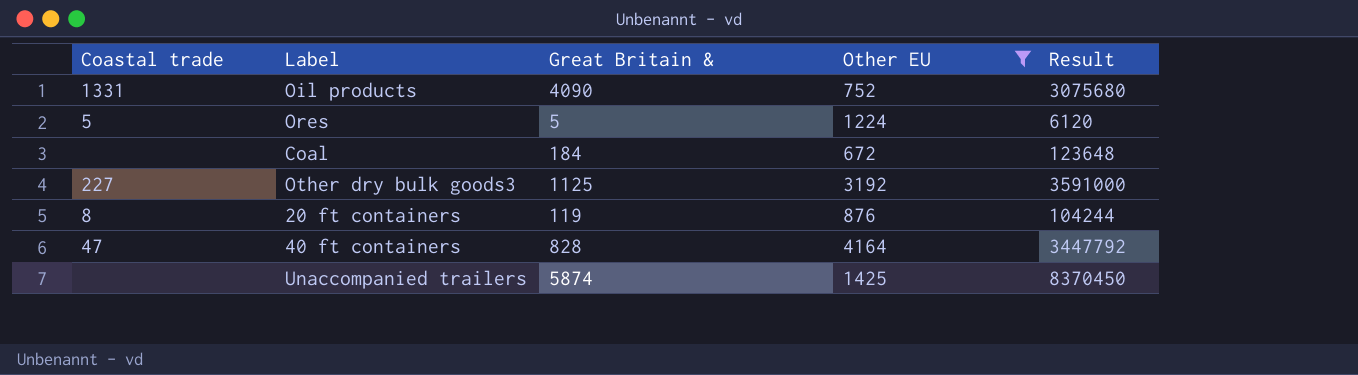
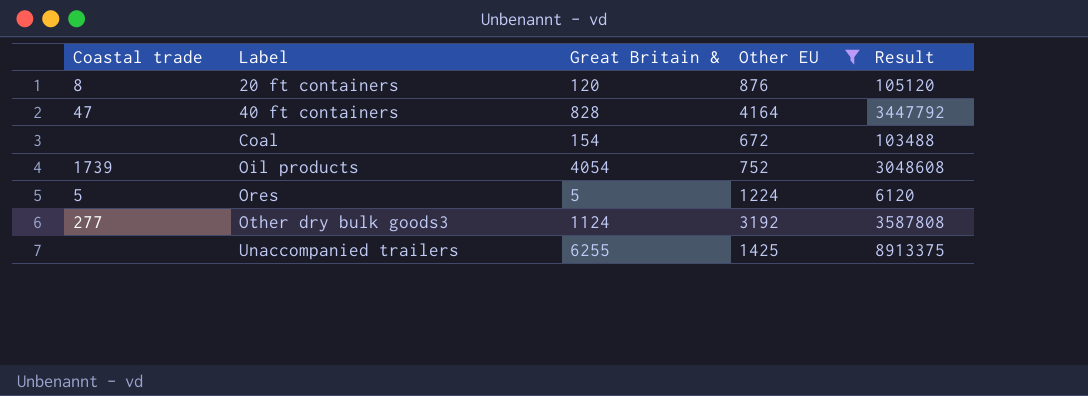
row order: none -> Label ascending
20 ft containers | Great Britain &: 119 -> 120
20 ft containers | Result: 104244 -> 105120
Coal | Great Britain &: 184 -> 154
Coal | Result: 123648 -> 103488
Oil products | Coastal trade: 1331 -> 1739
Oil products | Great Britain &: 4090 -> 4054
Oil products | Result: 3075680 -> 3048608
Other dry bulk goods3 | Coastal trade: 227 -> 277
Other dry bulk goods3 | Great Britain &: 1125 -> 1124
Other dry bulk goods3 | Result: 3591000 -> 3587808
Unaccompanied trailers | Great Britain &: 5874 -> 6255
Unaccompanied trailers | Result: 8370450 -> 8913375

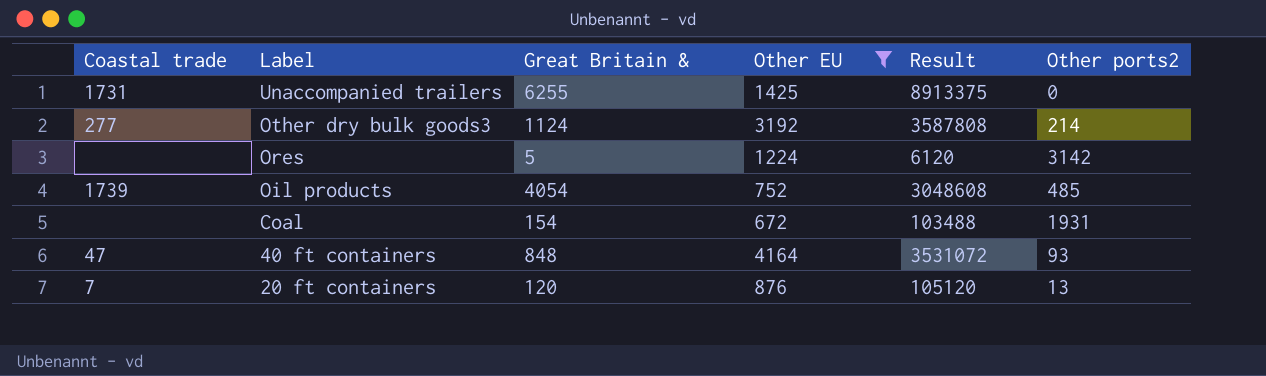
row order: Label ascending -> Label descending
column Other ports2 | position: none -> 6
Unaccompanied trailers | Coastal trade: none -> 1731
Ores | Coastal trade: 5 -> none
40 ft containers | Great Britain &: 828 -> 848
40 ft containers | Result: 3447792 -> 3531072
20 ft containers | Coastal trade: 8 -> 7

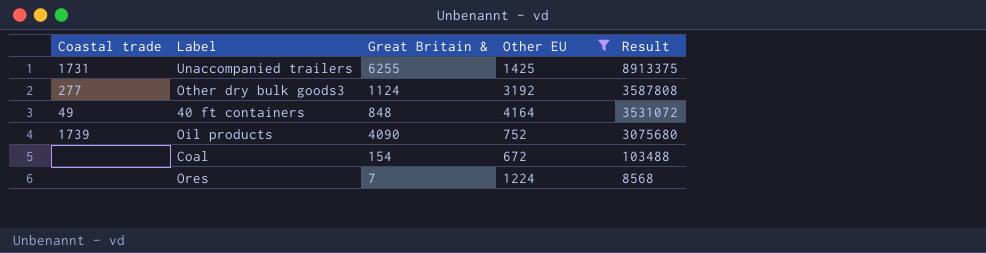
row order: Label descending -> Result descending
column Other ports2 | position: 6 -> none
row 20 ft containers: 7 | 120 | 876 | 105120 | 13 -> none
40 ft containers | Coastal trade: 47 -> 49
Oil products | Great Britain &: 4054 -> 4090
Oil products | Result: 3048608 -> 3075680
Ores | Great Britain &: 5 -> 7
Ores | Result: 6120 -> 8568

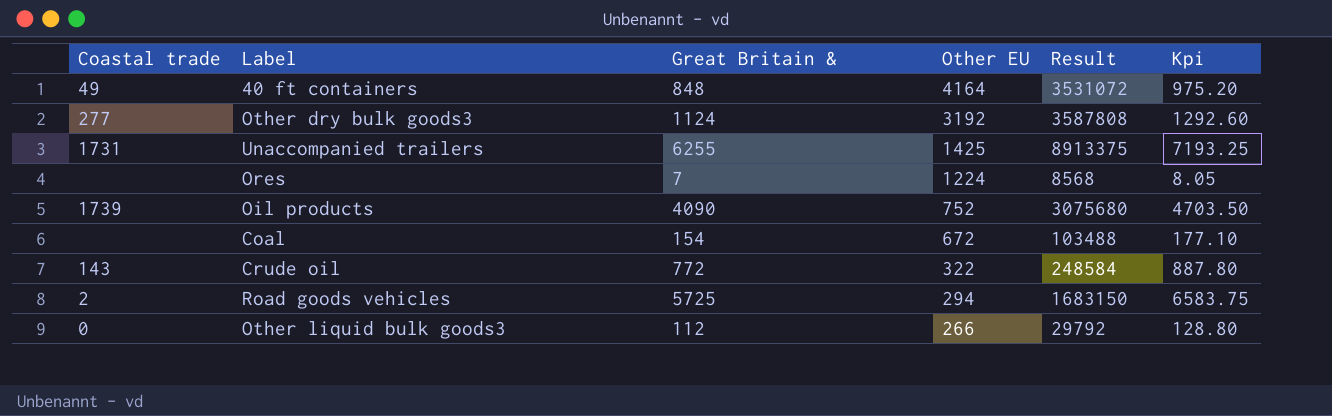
filter: Other EU >= 672 -> none
row order: Result descending -> Other EU descending
column Kpi | formula: none -> [Great Britain &] * 1.15

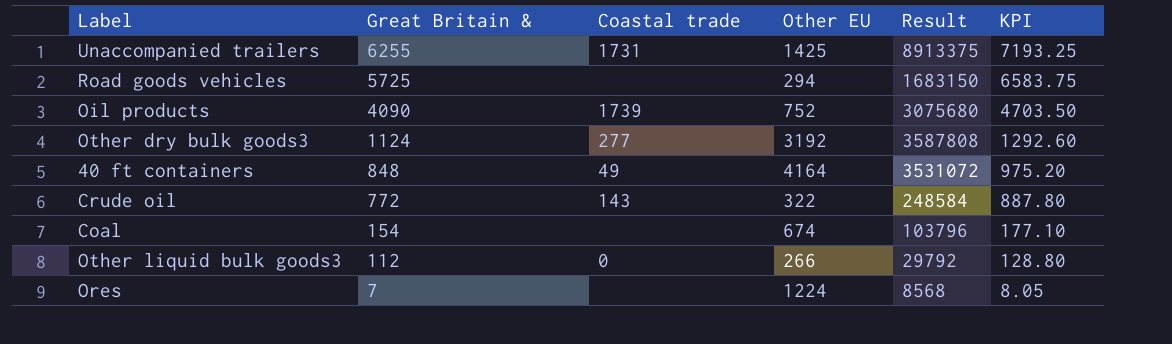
row order: Other EU descending -> Great Britain & descending
column Coastal trade | position: 1 -> 3
column name: Kpi -> KPI
Road goods vehicles | Coastal trade: 2 -> none
Coal | Other EU: 672 -> 674
Coal | Result: 103488 -> 103796

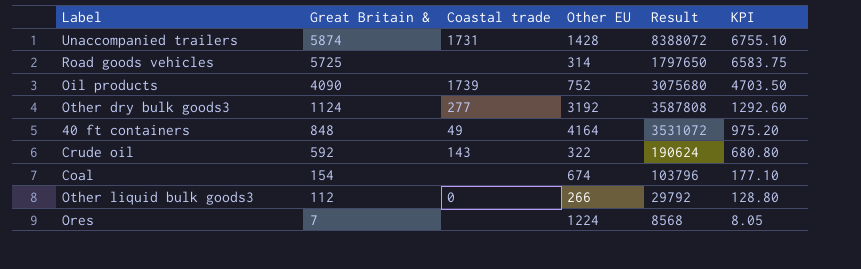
Unaccompanied trailers | Great Britain &: 6255 -> 5874
Unaccompanied trailers | Other EU: 1425 -> 1428
Unaccompanied trailers | Result: 8913375 -> 8388072
Unaccompanied trailers | KPI: 7193.25 -> 6755.10
Road goods vehicles | Other EU: 294 -> 314
Road goods vehicles | Result: 1683150 -> 1797650
Crude oil | Great Britain &: 772 -> 592
Crude oil | Result: 248584 -> 190624
Crude oil | KPI: 887.80 -> 680.80

